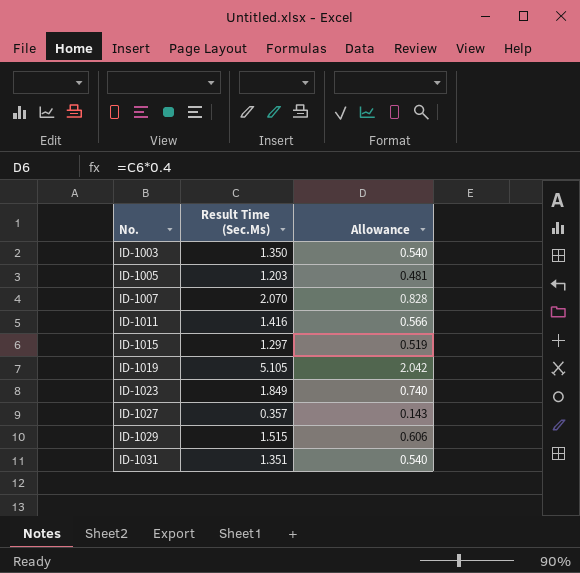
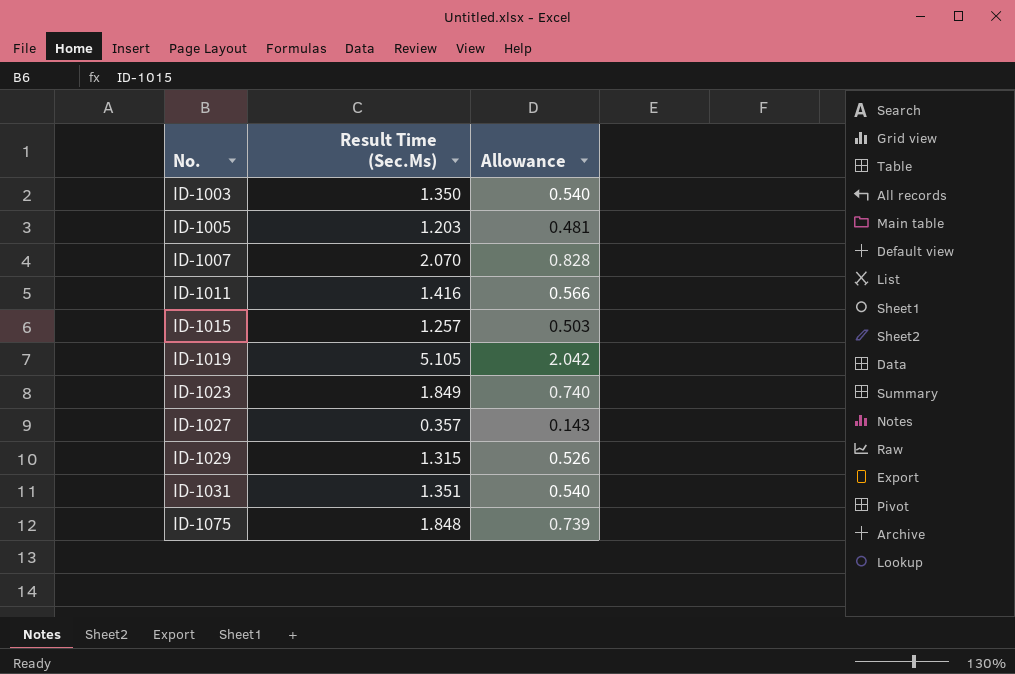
ID-1015 | Result Time (Sec.Ms): 1.297 -> 1.257
ID-1015 | Allowance: 0.519 -> 0.503
ID-1029 | Result Time (Sec.Ms): 1.515 -> 1.315
ID-1029 | Allowance: 0.606 -> 0.526
row ID-1075: none -> 1.848 | 0.739

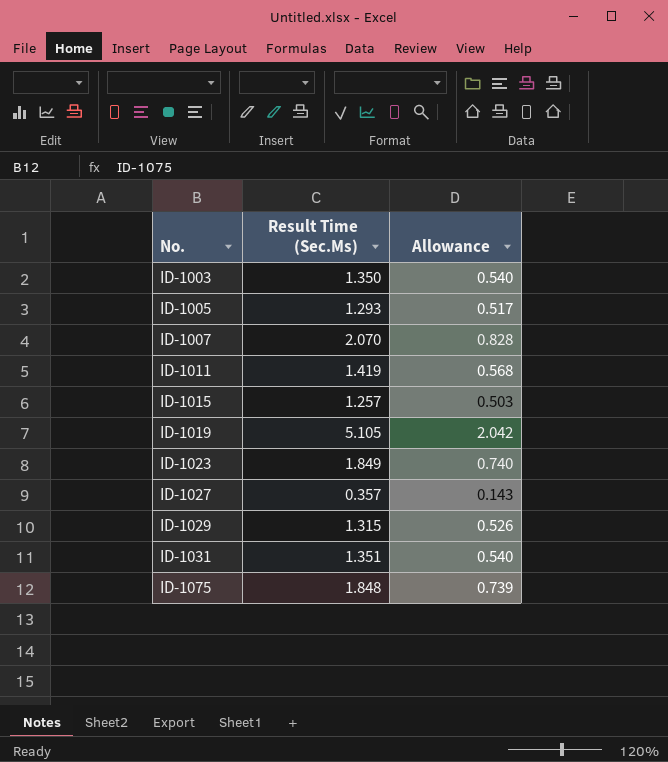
ID-1005 | Result Time (Sec.Ms): 1.203 -> 1.293
ID-1005 | Allowance: 0.481 -> 0.517
ID-1011 | Result Time (Sec.Ms): 1.416 -> 1.419
ID-1011 | Allowance: 0.566 -> 0.568

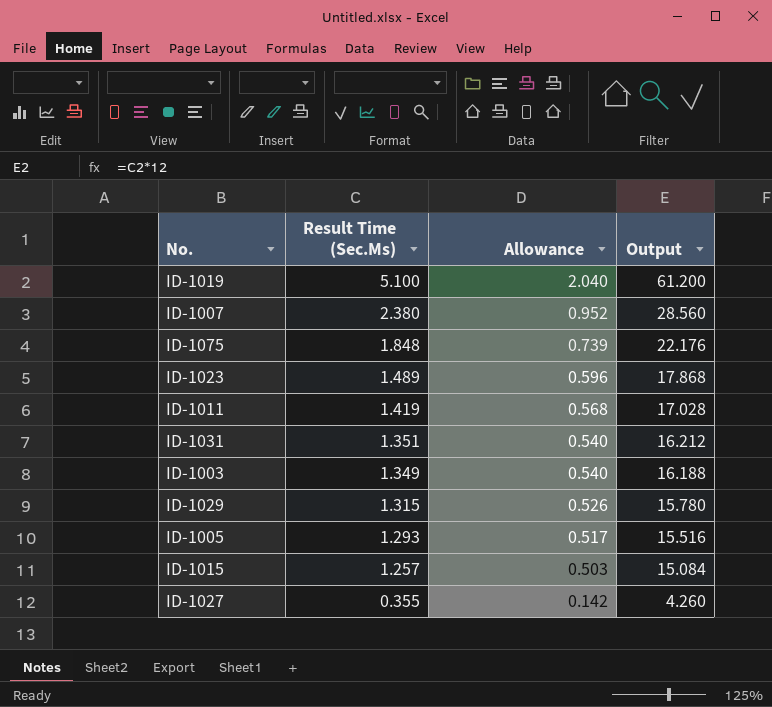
row order: No. ascending -> Result Time (Sec.Ms) descending
column Output | formula: none -> [Result Time (Sec.Ms)] * 12
ID-1019 | Result Time (Sec.Ms): 5.105 -> 5.100
ID-1019 | Allowance: 2.042 -> 2.040
ID-1007 | Result Time (Sec.Ms): 2.070 -> 2.380
ID-1007 | Allowance: 0.828 -> 0.952
ID-1023 | Result Time (Sec.Ms): 1.849 -> 1.489
ID-1023 | Allowance: 0.740 -> 0.596
ID-1003 | Result Time (Sec.Ms): 1.350 -> 1.349
ID-1027 | Result Time (Sec.Ms): 0.357 -> 0.355
ID-1027 | Allowance: 0.143 -> 0.142

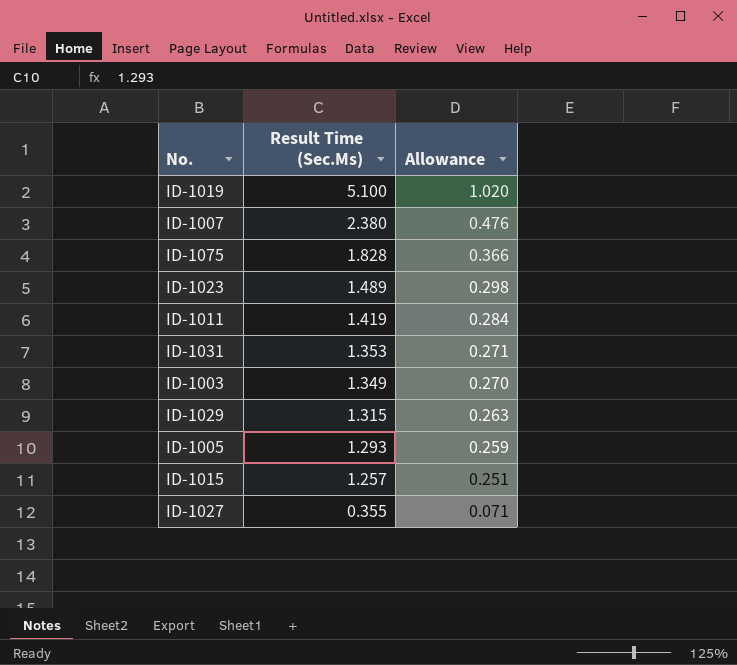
column Output | formula: [Result Time (Sec.Ms)] * 12 -> none
column Allowance | formula: [Result Time (Sec.Ms)] * 0.4 -> [Result Time (Sec.Ms)] * 0.2
ID-1075 | Result Time (Sec.Ms): 1.848 -> 1.828
ID-1031 | Result Time (Sec.Ms): 1.351 -> 1.353

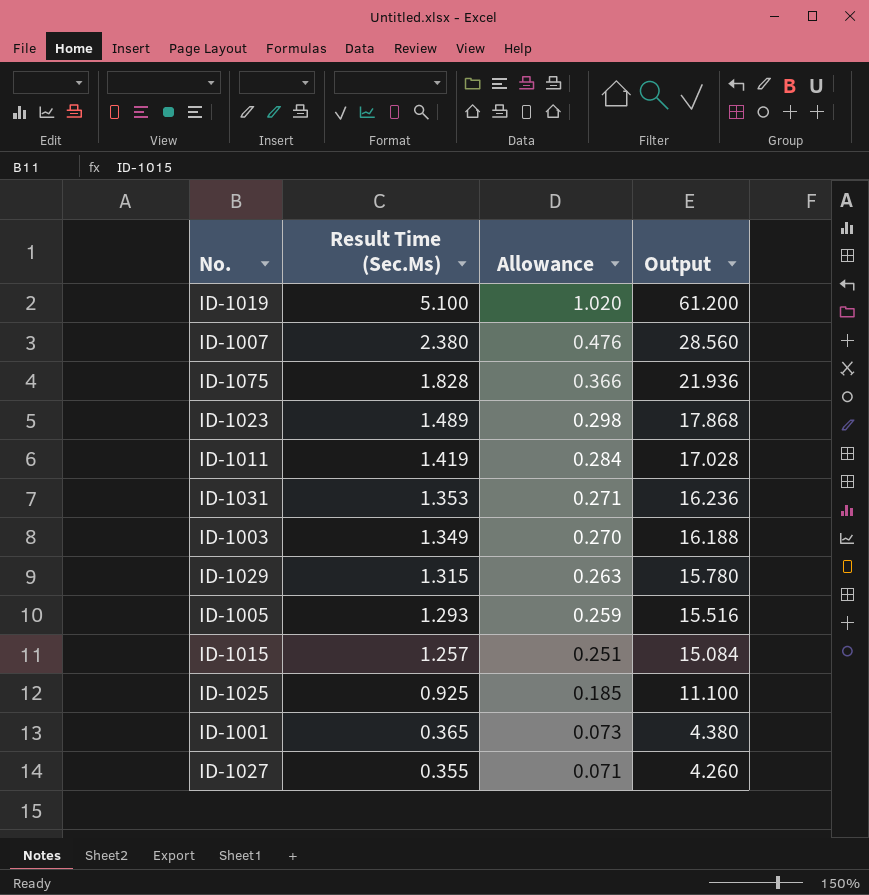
column Output | formula: none -> [Result Time (Sec.Ms)] * 12
row ID-1025: none -> 0.925 | 0.185 | 11.100
row ID-1001: none -> 0.365 | 0.073 | 4.380

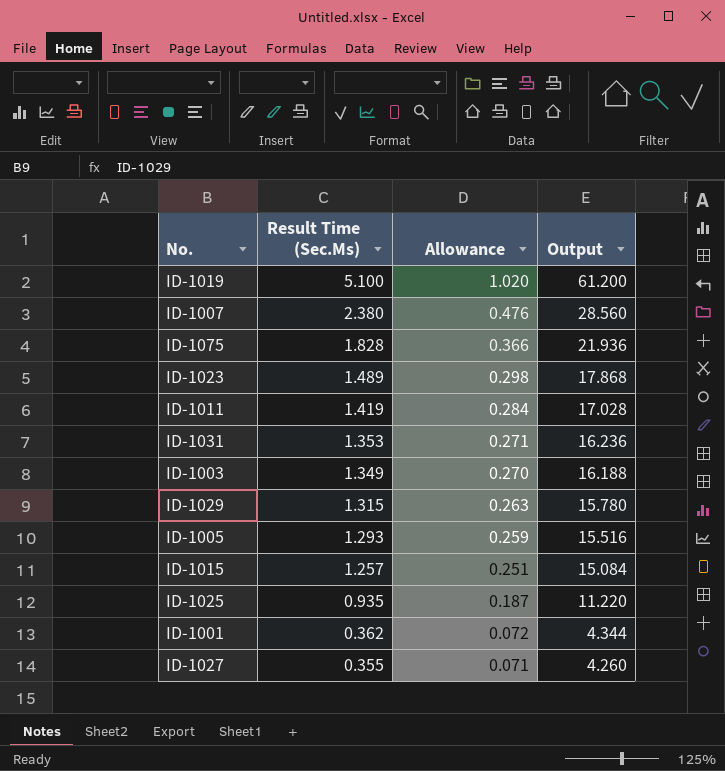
ID-1025 | Result Time (Sec.Ms): 0.925 -> 0.935
ID-1025 | Allowance: 0.185 -> 0.187
ID-1025 | Output: 11.100 -> 11.220
ID-1001 | Result Time (Sec.Ms): 0.365 -> 0.362
ID-1001 | Allowance: 0.073 -> 0.072
ID-1001 | Output: 4.380 -> 4.344

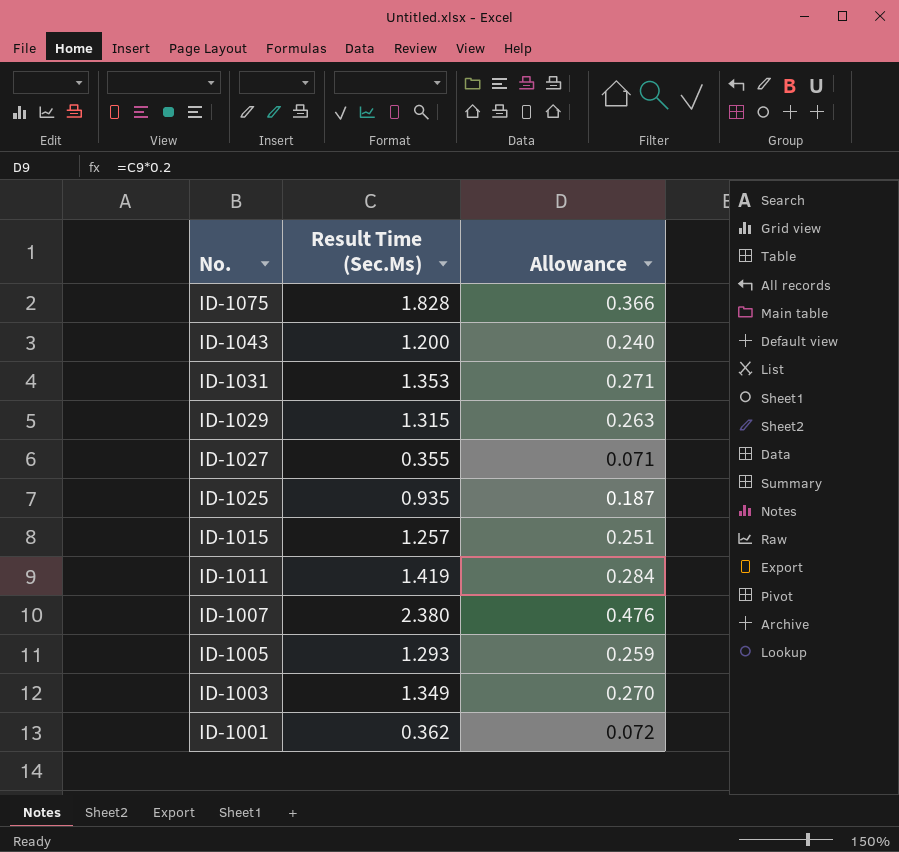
row order: Result Time (Sec.Ms) descending -> No. descending
column Output | formula: [Result Time (Sec.Ms)] * 12 -> none
row ID-1019: 5.100 | 1.020 | 61.200 -> none
row ID-1023: 1.489 | 0.298 | 17.868 -> none
row ID-1043: none -> 1.200 | 0.240

